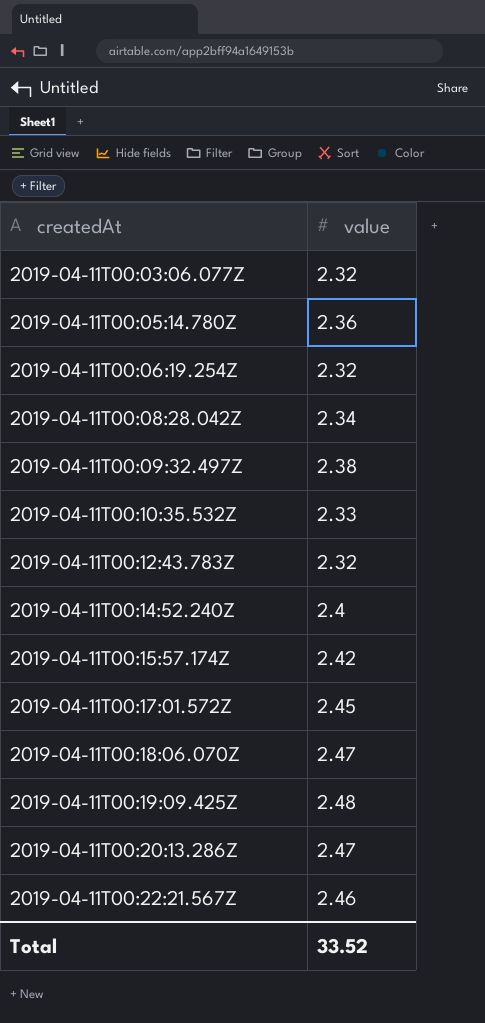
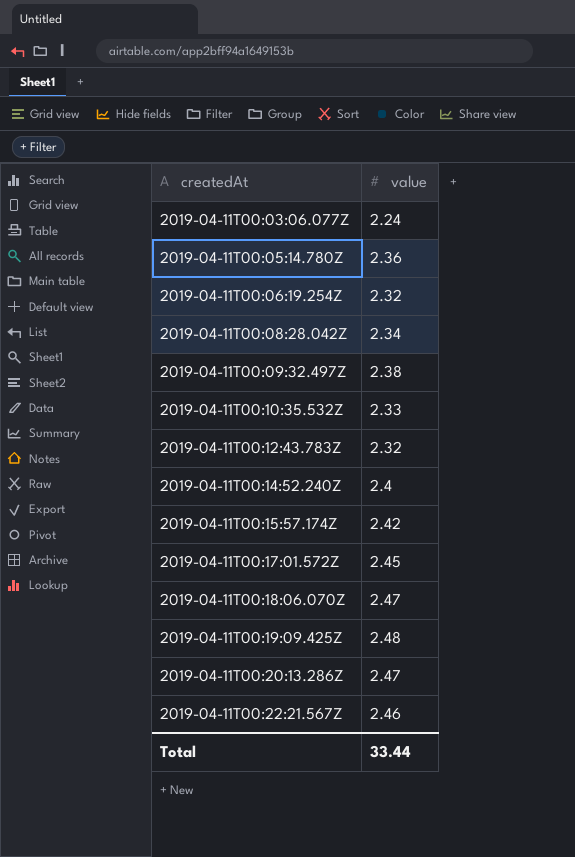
2019-04-11T00:03:06.077Z | value: 2.32 -> 2.24
Total | value: 33.52 -> 33.44

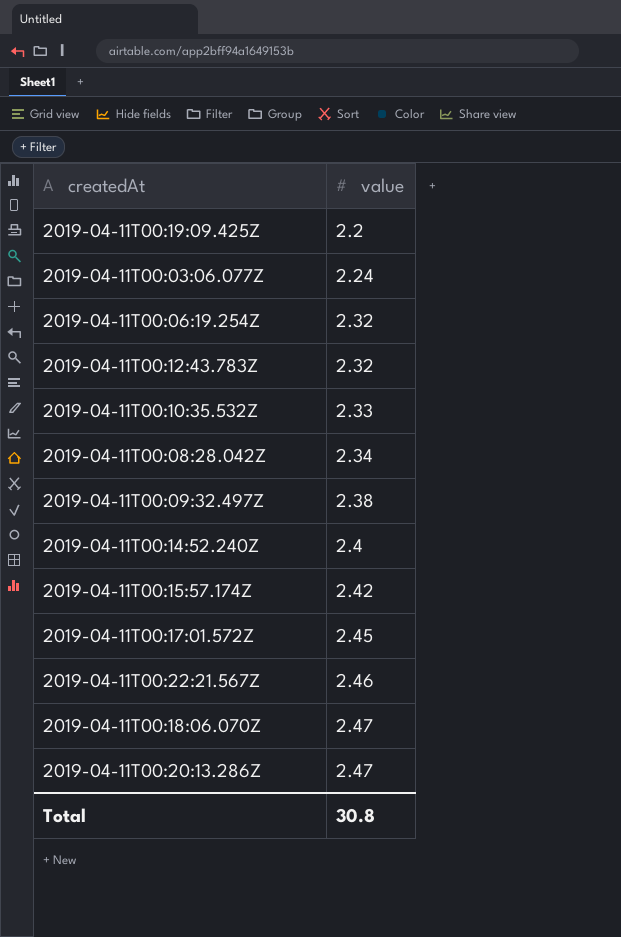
row order: createdAt ascending -> value ascending
row 2019-04-11T00:05:14.780Z: 2.36 -> none
2019-04-11T00:19:09.425Z | value: 2.48 -> 2.2
Total | value: 33.44 -> 30.8

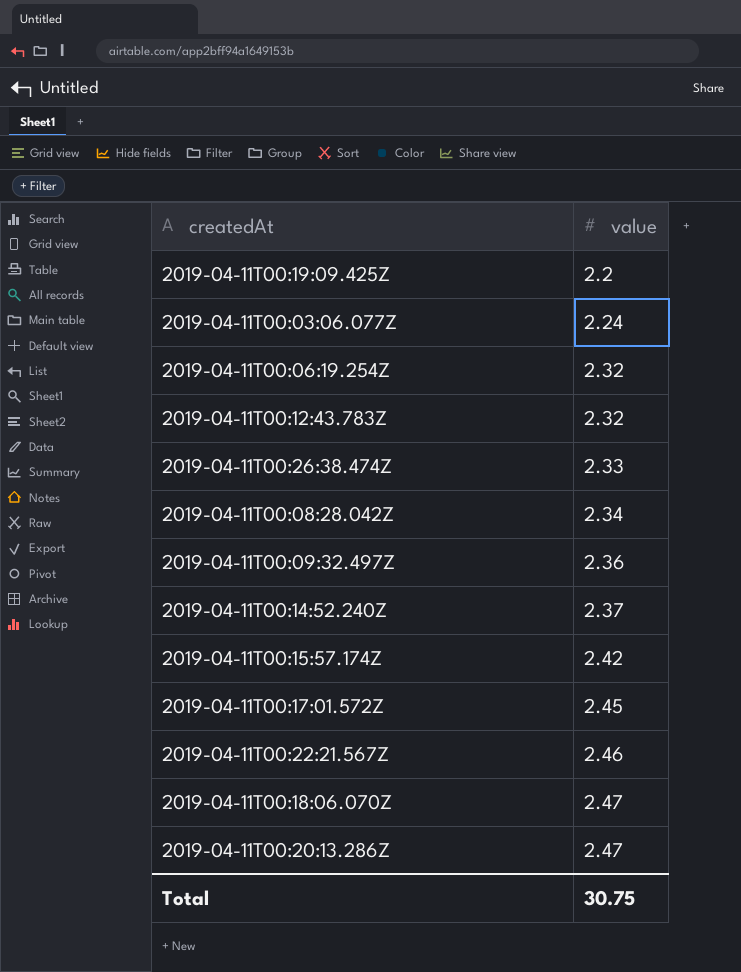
row 2019-04-11T00:10:35.532Z: 2.33 -> none
row 2019-04-11T00:26:38.474Z: none -> 2.33
2019-04-11T00:09:32.497Z | value: 2.38 -> 2.36
2019-04-11T00:14:52.240Z | value: 2.4 -> 2.37
Total | value: 30.8 -> 30.75

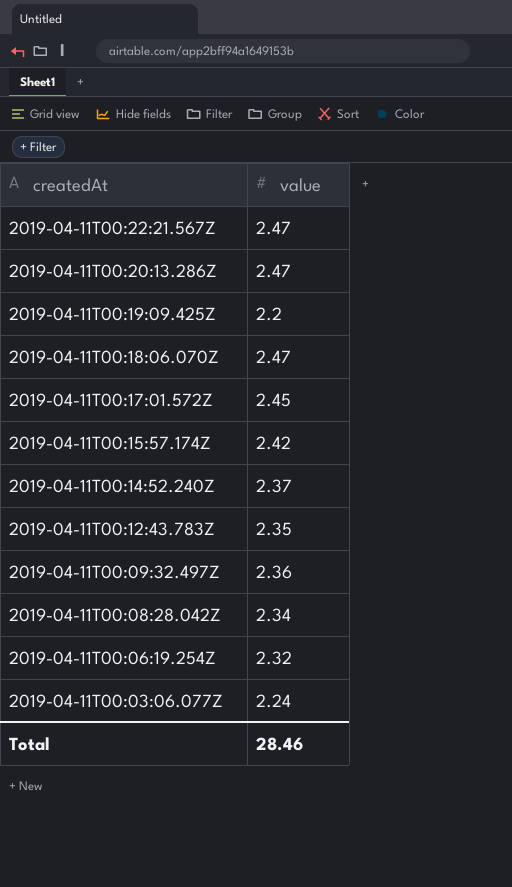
row order: value ascending -> createdAt descending
row 2019-04-11T00:26:38.474Z: 2.33 -> none
2019-04-11T00:22:21.567Z | value: 2.46 -> 2.47
2019-04-11T00:12:43.783Z | value: 2.32 -> 2.35
Total | value: 30.75 -> 28.46

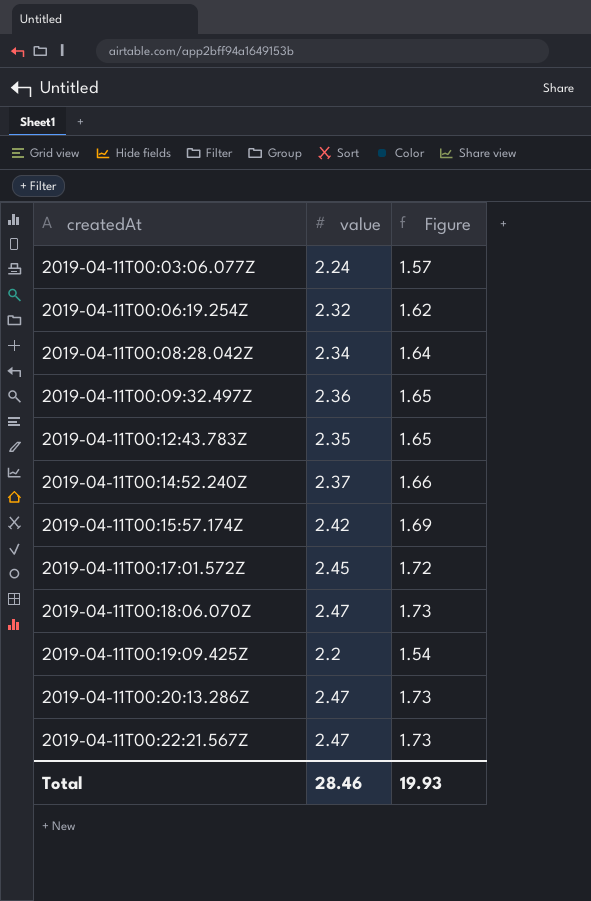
row order: createdAt descending -> createdAt ascending
column Figure | formula: none -> [value] * 0.7

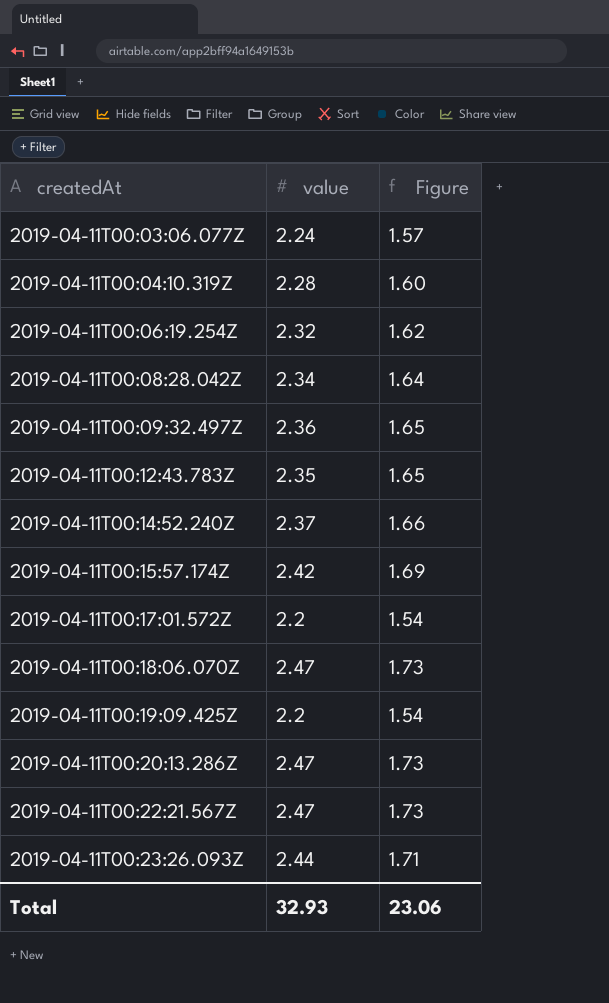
row 2019-04-11T00:04:10.319Z: none -> 2.28 | 1.60
2019-04-11T00:17:01.572Z | value: 2.45 -> 2.2
2019-04-11T00:17:01.572Z | Figure: 1.72 -> 1.54
row 2019-04-11T00:23:26.093Z: none -> 2.44 | 1.71
Total | value: 28.46 -> 32.93
Total | Figure: 19.93 -> 23.06

